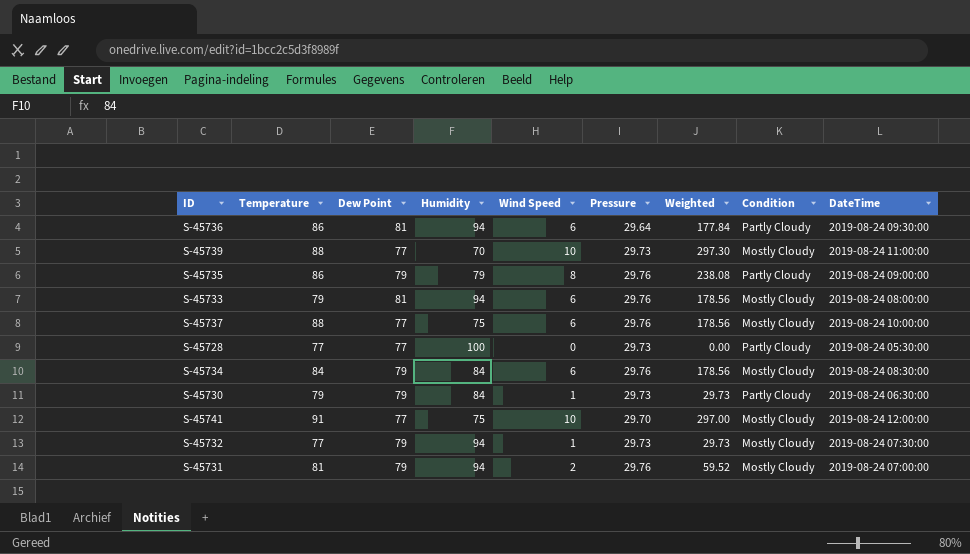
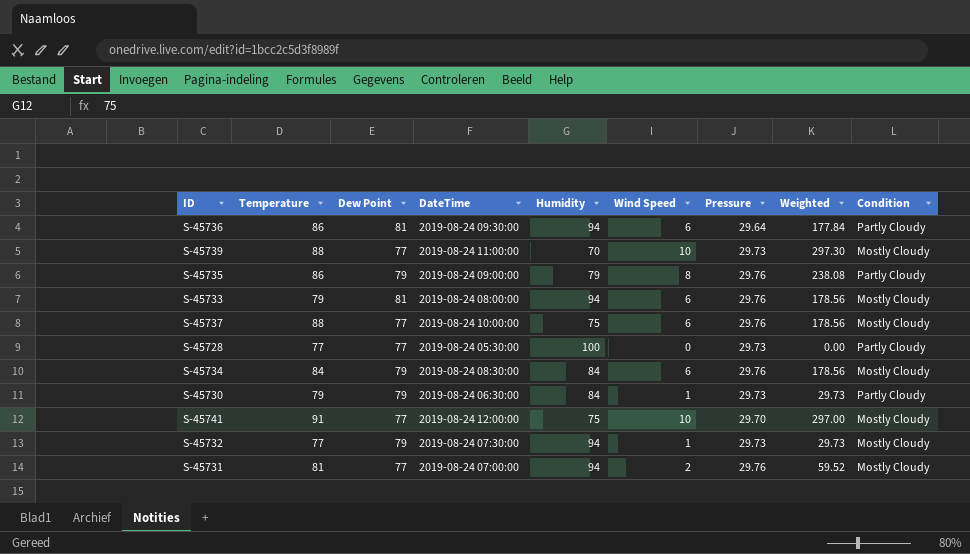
column DateTime | position: 9 -> 4
S-45731 | Dew Point: 79 -> 77

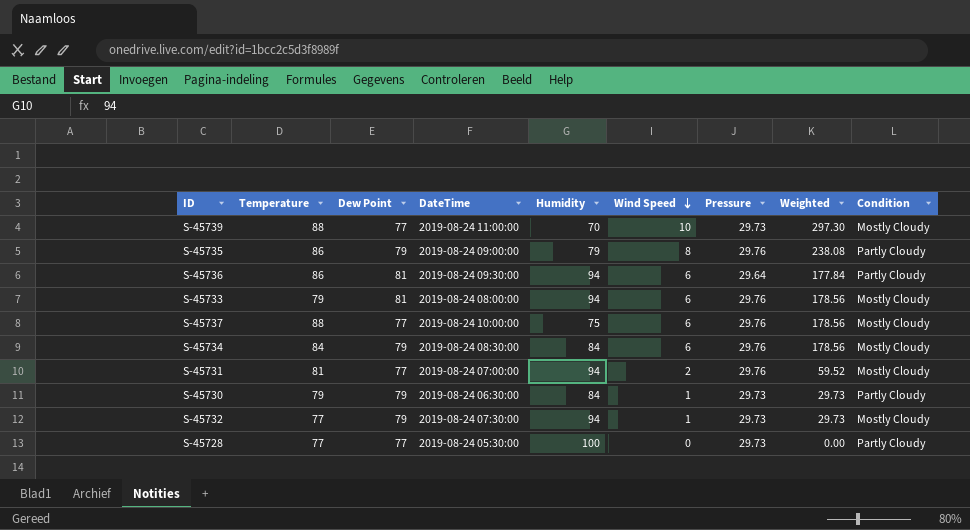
row order: none -> Wind Speed descending
row S-45741: 91 | 77 | 2019-08-24 12:00:00 | 75 | 10 | 29.70 | 297.00 | Mostly Cloudy -> none

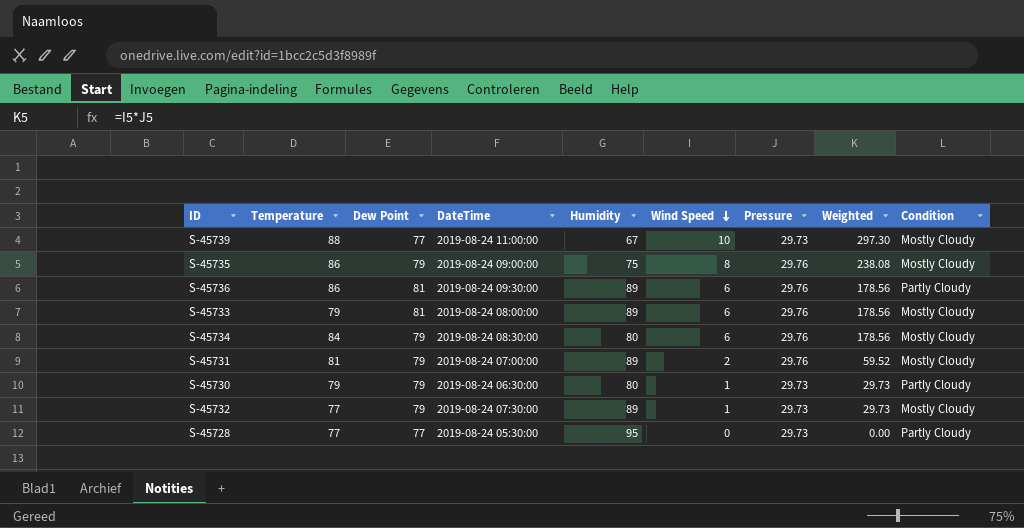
row S-45737: 88 | 77 | 2019-08-24 10:00:00 | 75 | 6 | 29.76 | 178.56 | Mostly Cloudy -> none
S-45739 | Humidity: 70 -> 67
S-45735 | Humidity: 79 -> 75
S-45735 | Condition: Partly Cloudy -> Mostly Cloudy
S-45736 | Humidity: 94 -> 89
S-45736 | Pressure: 29.64 -> 29.76
S-45736 | Weighted: 177.84 -> 178.56
S-45733 | Humidity: 94 -> 89
S-45734 | Humidity: 84 -> 80
S-45731 | Dew Point: 77 -> 79
S-45731 | Humidity: 94 -> 89
S-45730 | Humidity: 84 -> 80
S-45732 | Humidity: 94 -> 89
S-45728 | Humidity: 100 -> 95

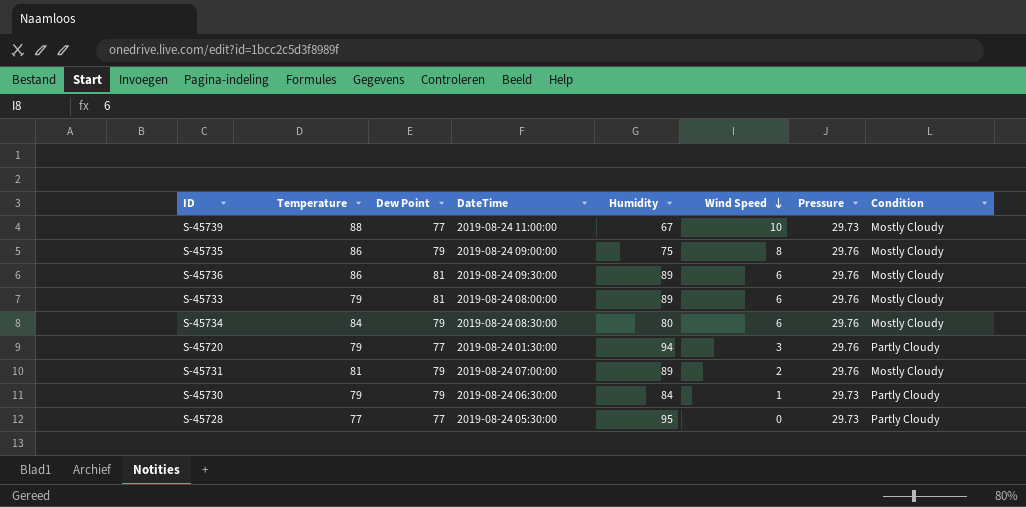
column Weighted | formula: [Wind Speed] * [Pressure] -> none
row S-45732: 77 | 79 | 2019-08-24 07:30:00 | 89 | 1 | 29.73 | 29.73 | Mostly Cloudy -> none
S-45736 | Condition: Partly Cloudy -> Mostly Cloudy
row S-45720: none -> 79 | 77 | 2019-08-24 01:30:00 | 94 | 3 | 29.76 | Partly Cloudy
S-45730 | Humidity: 80 -> 84

